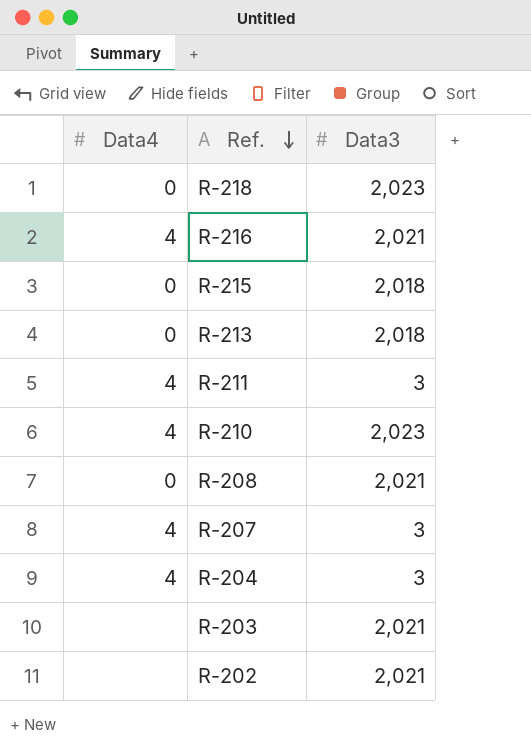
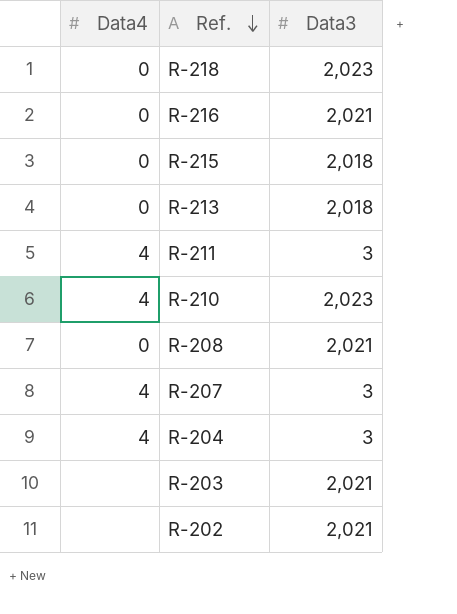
R-216 | Data4: 4 -> 0

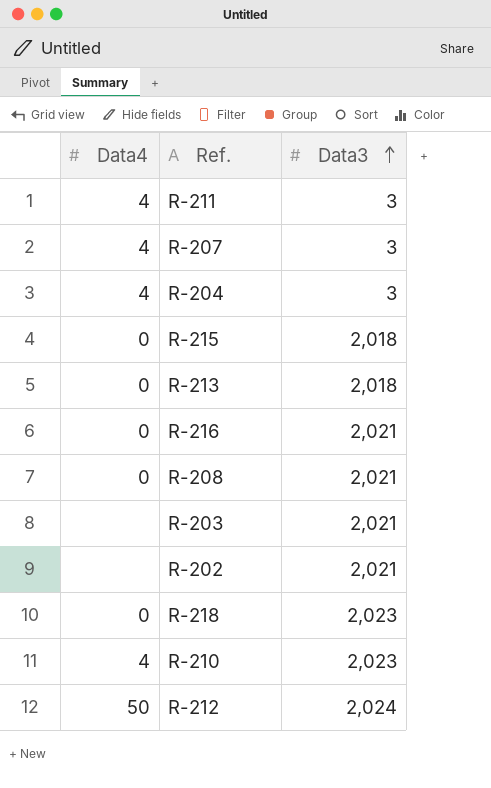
row order: Ref. descending -> Data3 ascending
row R-212: none -> 50 | 2,024

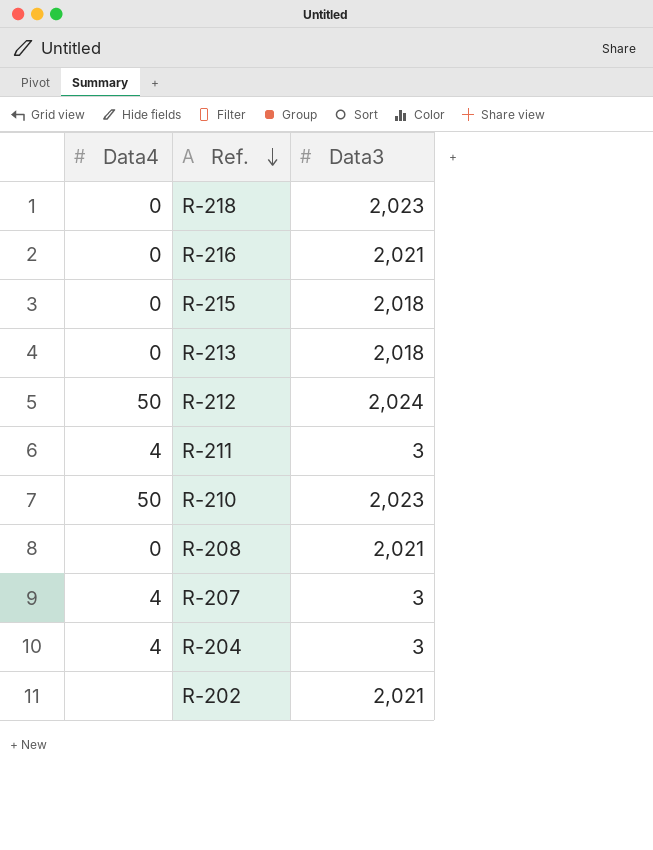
row order: Data3 ascending -> Ref. descending
row R-203: none | 2,021 -> none
R-210 | Data4: 4 -> 50

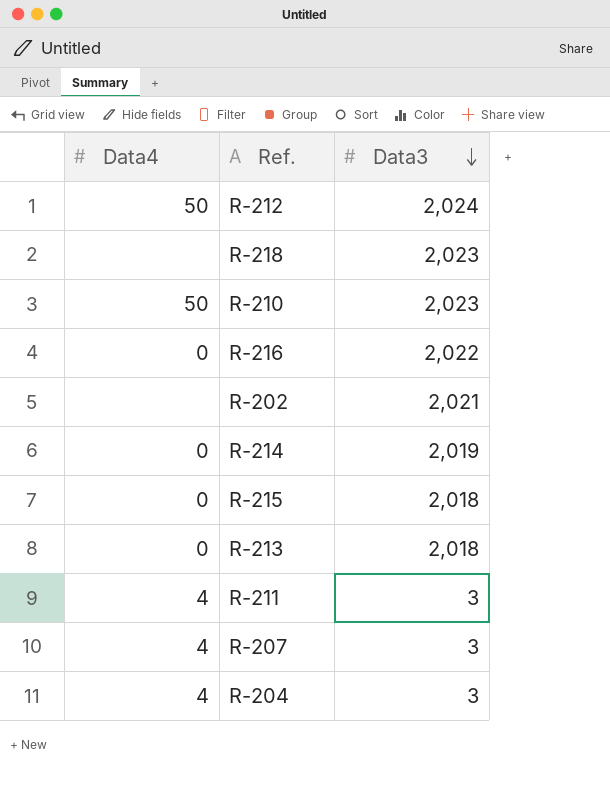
row order: Ref. descending -> Data3 descending
row R-208: 0 | 2,021 -> none
R-218 | Data4: 0 -> none
R-216 | Data3: 2,021 -> 2,022
row R-214: none -> 0 | 2,019

